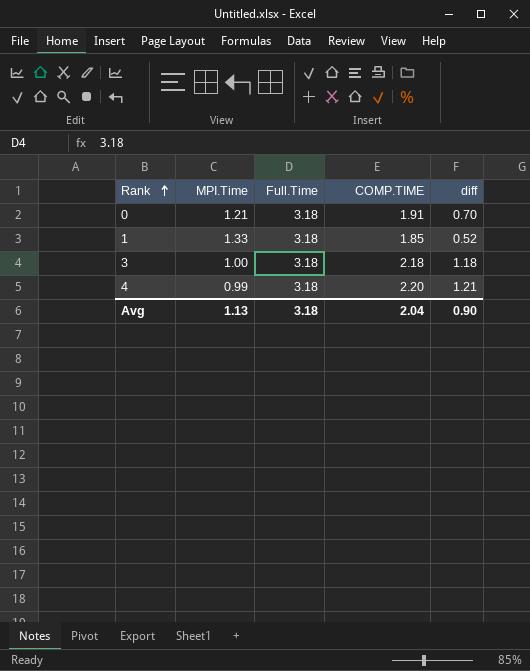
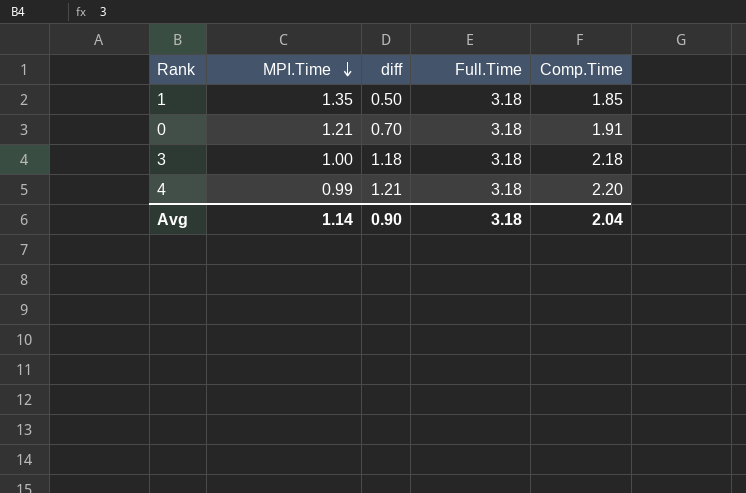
row order: Rank ascending -> MPI.Time descending
column diff | position: 5 -> 3
column name: COMP.TIME -> Comp.Time
1 | MPI.Time: 1.33 -> 1.35
1 | diff: 0.52 -> 0.50
Avg | MPI.Time: 1.13 -> 1.14

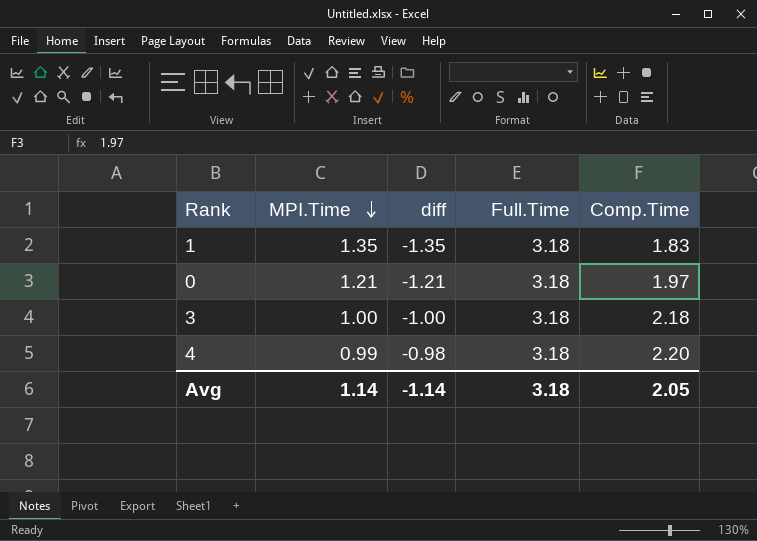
column diff | formula: [Comp.Time] - [MPI.Time] -> [Comp.Time] - [Full.Time]
1 | Comp.Time: 1.85 -> 1.83
0 | Comp.Time: 1.91 -> 1.97
Avg | diff: 0.90 -> -1.14
Avg | Comp.Time: 2.04 -> 2.05

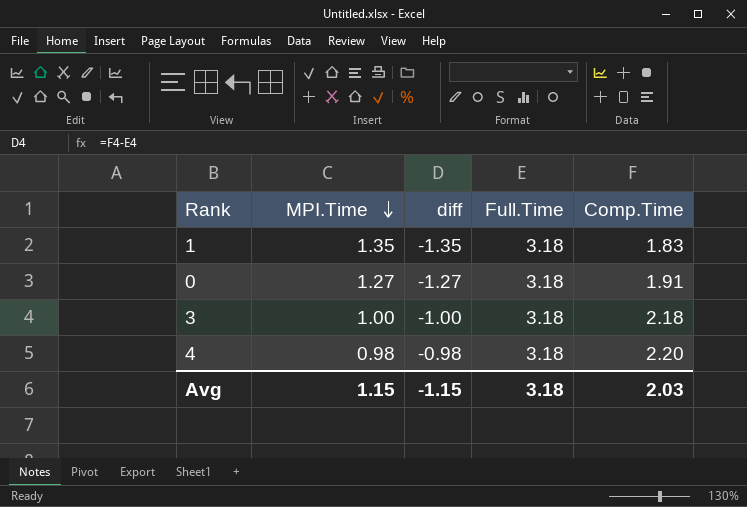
0 | MPI.Time: 1.21 -> 1.27
0 | diff: -1.21 -> -1.27
0 | Comp.Time: 1.97 -> 1.91
4 | MPI.Time: 0.99 -> 0.98
Avg | MPI.Time: 1.14 -> 1.15
Avg | diff: -1.14 -> -1.15
Avg | Comp.Time: 2.05 -> 2.03

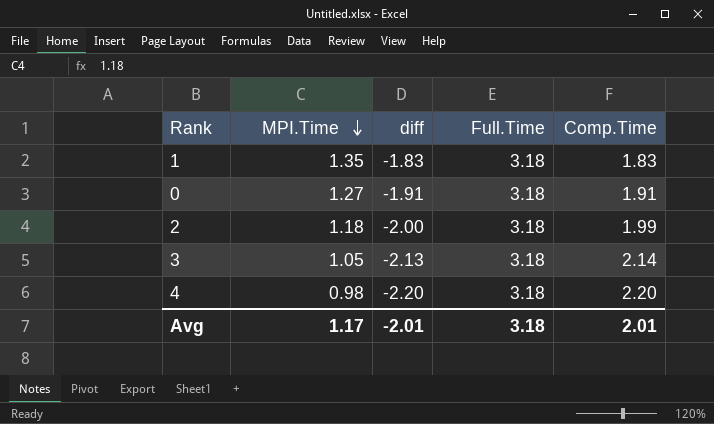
column diff | formula: [Comp.Time] - [Full.Time] -> [MPI.Time] - [Full.Time]
row 2: none -> 1.18 | -2.00 | 3.18 | 1.99
3 | MPI.Time: 1.00 -> 1.05
3 | Comp.Time: 2.18 -> 2.14
Avg | MPI.Time: 1.15 -> 1.17
Avg | diff: -1.15 -> -2.01
Avg | Comp.Time: 2.03 -> 2.01

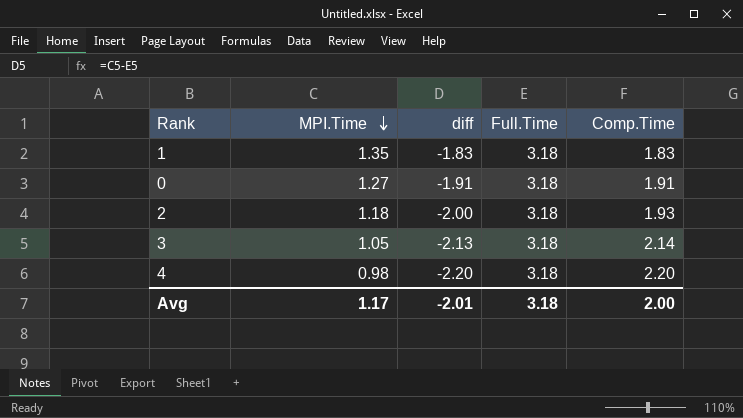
2 | Comp.Time: 1.99 -> 1.93
Avg | Comp.Time: 2.01 -> 2.00

